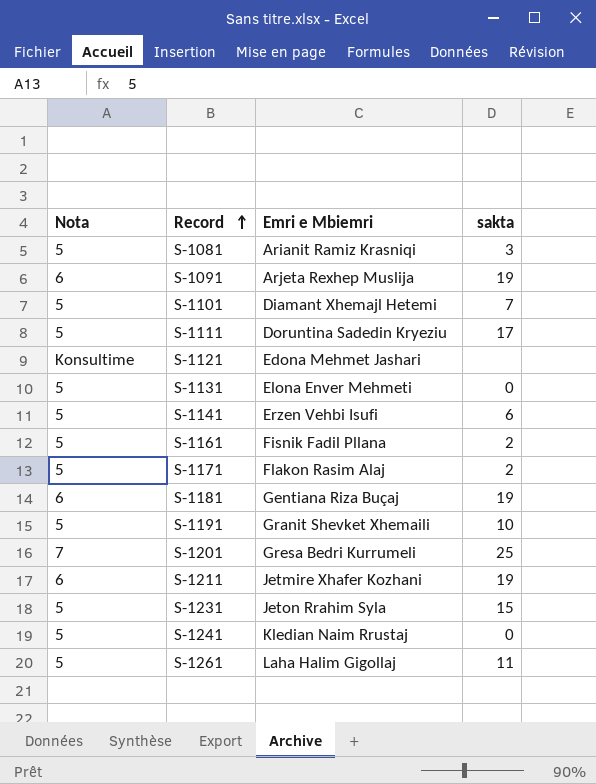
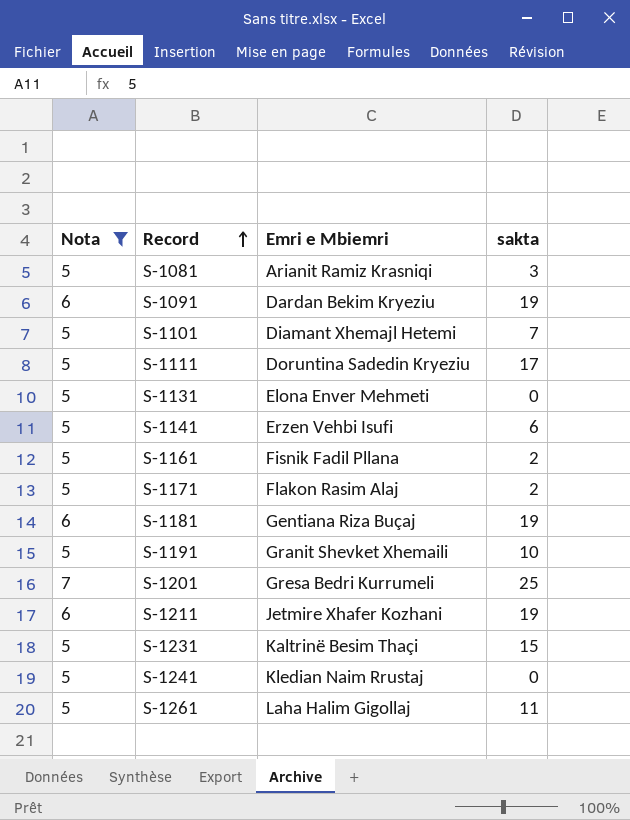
filter: none -> Nota != Konsultime
S-1091 | Emri e Mbiemri: Arjeta Rexhep Muslija -> Dardan Bekim Kryeziu
S-1231 | Emri e Mbiemri: Jeton Rrahim Syla -> Kaltrinë Besim Thaçi

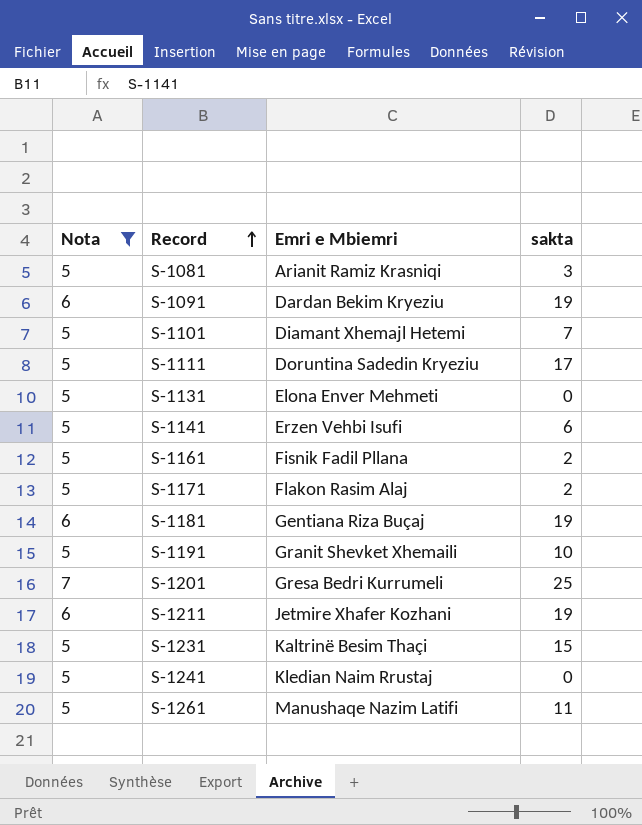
S-1261 | Emri e Mbiemri: Laha Halim Gigollaj -> Manushaqe Nazim Latifi

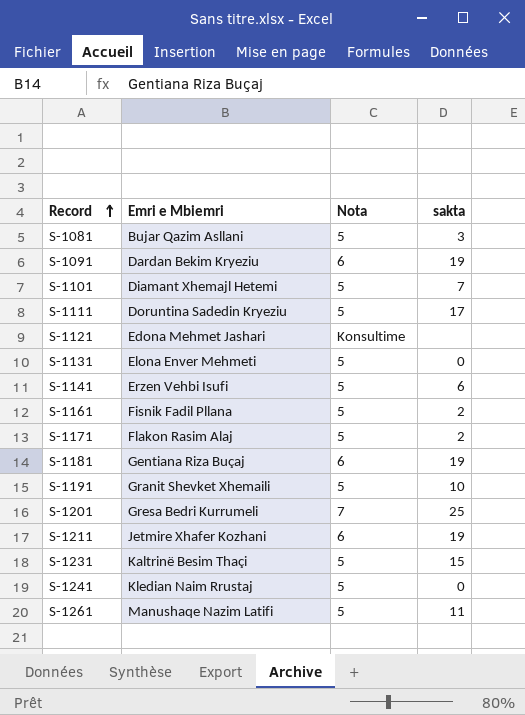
filter: Nota != Konsultime -> none
column Nota | position: 1 -> 3
S-1081 | Emri e Mbiemri: Arianit Ramiz Krasniqi -> Bujar Qazim Asllani

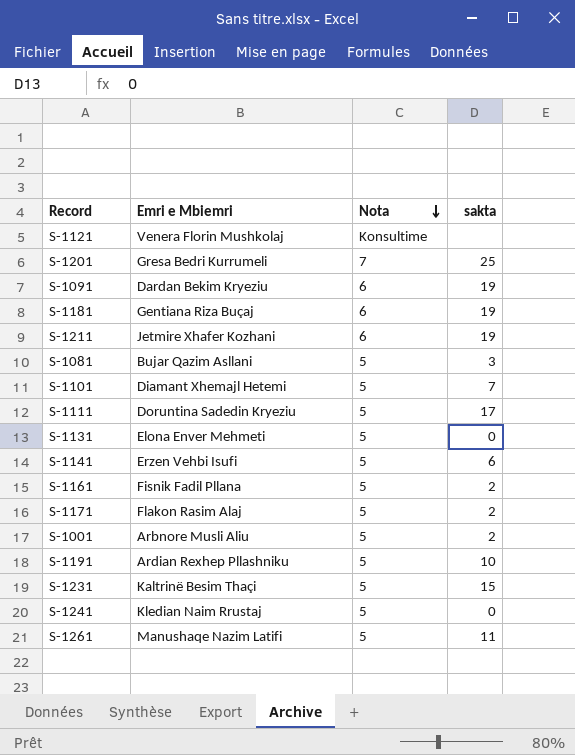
row order: Record ascending -> Nota descending
S-1121 | Emri e Mbiemri: Edona Mehmet Jashari -> Venera Florin Mushkolaj
row S-1001: none -> Arbnore Musli Aliu | 5 | 2
S-1191 | Emri e Mbiemri: Granit Shevket Xhemaili -> Ardian Rexhep Pllashniku

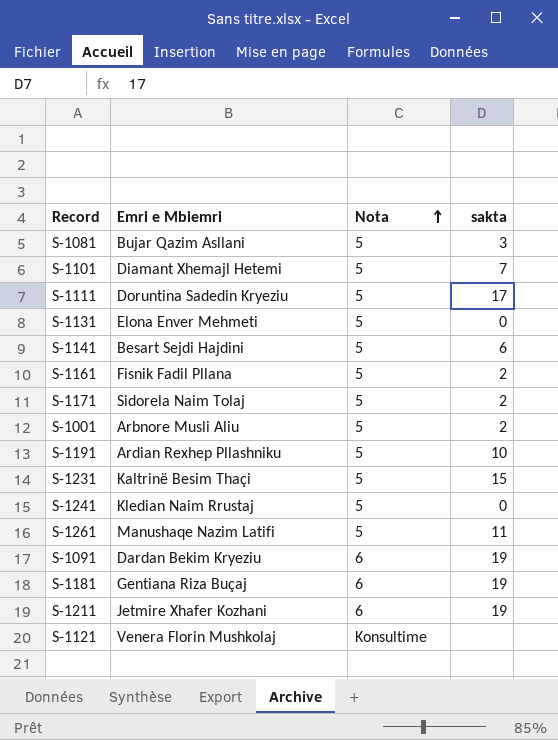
row order: Nota descending -> Nota ascending
row S-1201: Gresa Bedri Kurrumeli | 7 | 25 -> none
S-1141 | Emri e Mbiemri: Erzen Vehbi Isufi -> Besart Sejdi Hajdini
S-1171 | Emri e Mbiemri: Flakon Rasim Alaj -> Sidorela Naim Tolaj

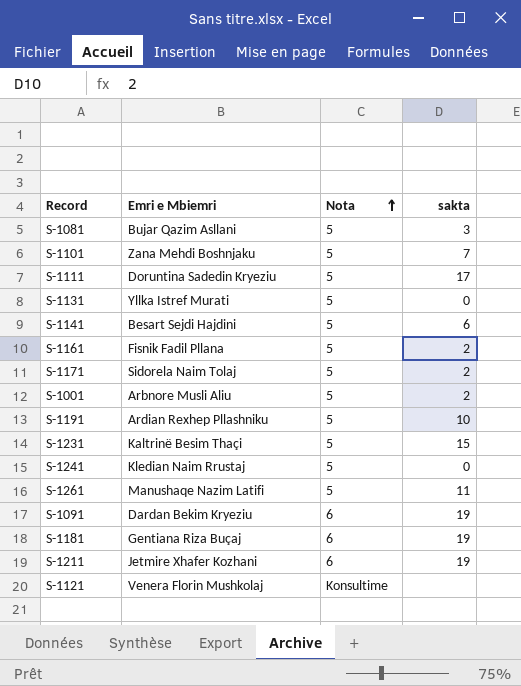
S-1101 | Emri e Mbiemri: Diamant Xhemajl Hetemi -> Zana Mehdi Boshnjaku
S-1131 | Emri e Mbiemri: Elona Enver Mehmeti -> Yllka Istref Murati

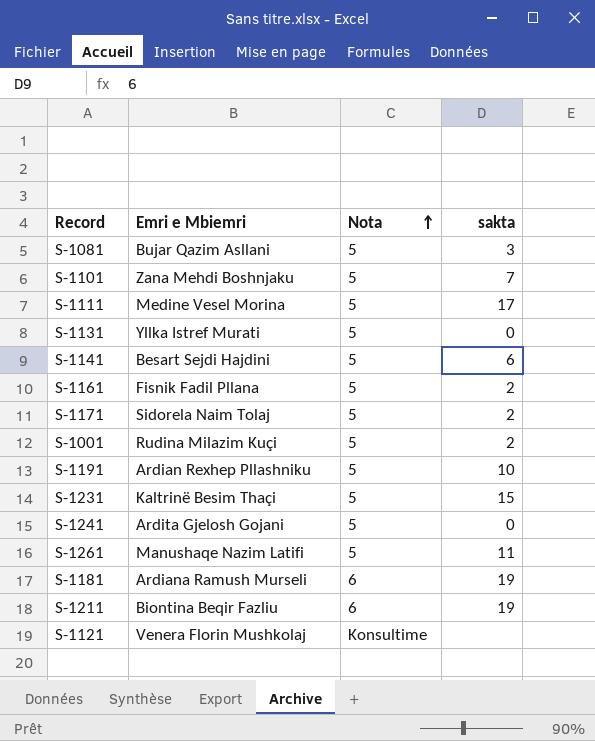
row S-1091: Dardan Bekim Kryeziu | 6 | 19 -> none
S-1111 | Emri e Mbiemri: Doruntina Sadedin Kryeziu -> Medine Vesel Morina
S-1001 | Emri e Mbiemri: Arbnore Musli Aliu -> Rudina Milazim Kuçi
S-1241 | Emri e Mbiemri: Kledian Naim Rrustaj -> Ardita Gjelosh Gojani
S-1181 | Emri e Mbiemri: Gentiana Riza Buçaj -> Ardiana Ramush Murseli
S-1211 | Emri e Mbiemri: Jetmire Xhafer Kozhani -> Biontina Beqir Fazliu

